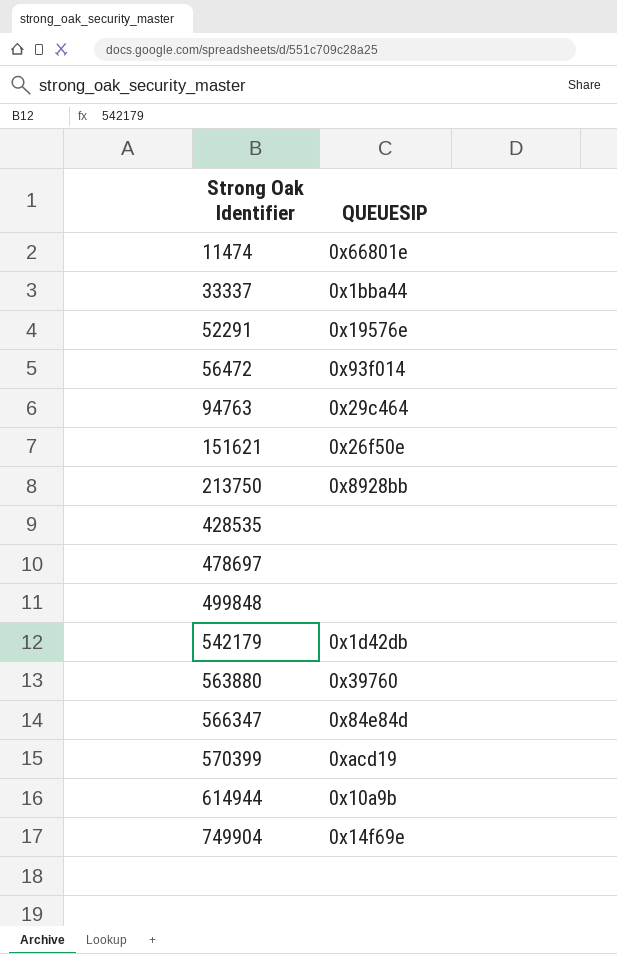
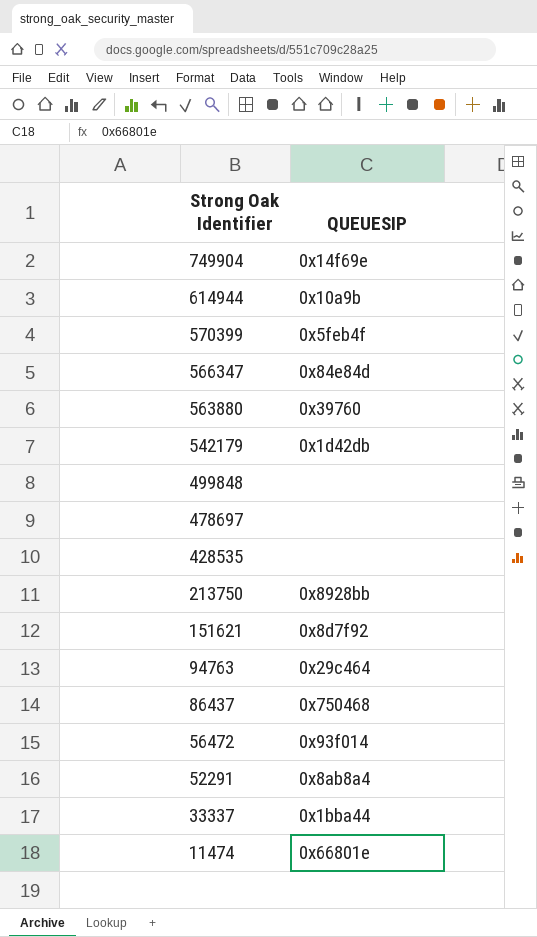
row order: Strong Oak Identifier ascending -> Strong Oak Identifier descending
570399 | QUEUESIP: 0xacd19 -> 0x5feb4f
151621 | QUEUESIP: 0x26f50e -> 0x8d7f92
row 86437: none -> 0x750468
52291 | QUEUESIP: 0x19576e -> 0x8ab8a4

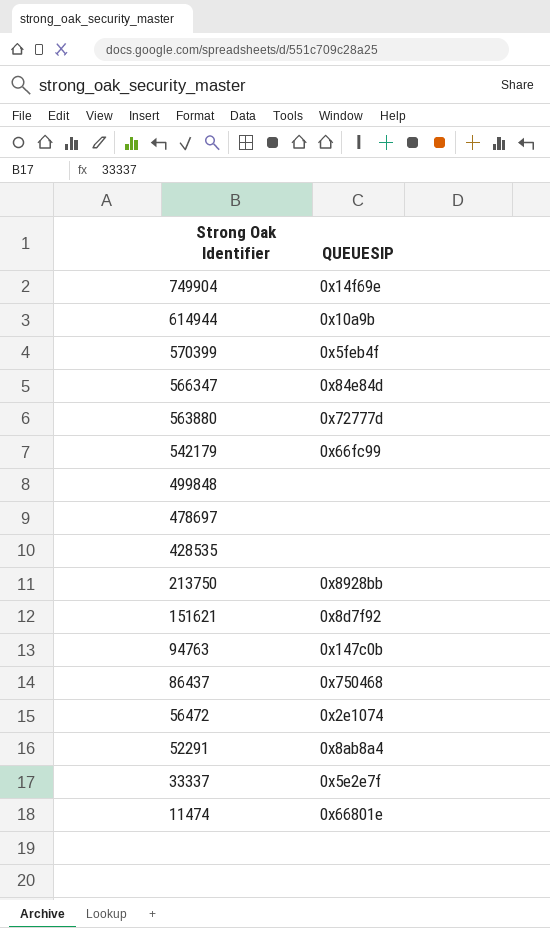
563880 | QUEUESIP: 0x39760 -> 0x72777d
542179 | QUEUESIP: 0x1d42db -> 0x66fc99
94763 | QUEUESIP: 0x29c464 -> 0x147c0b
56472 | QUEUESIP: 0x93f014 -> 0x2e1074
33337 | QUEUESIP: 0x1bba44 -> 0x5e2e7f

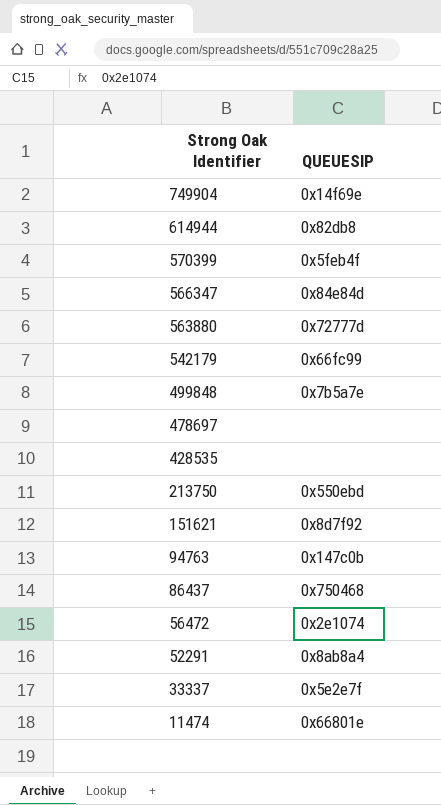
614944 | QUEUESIP: 0x10a9b -> 0x82db8
499848 | QUEUESIP: none -> 0x7b5a7e
213750 | QUEUESIP: 0x8928bb -> 0x550ebd

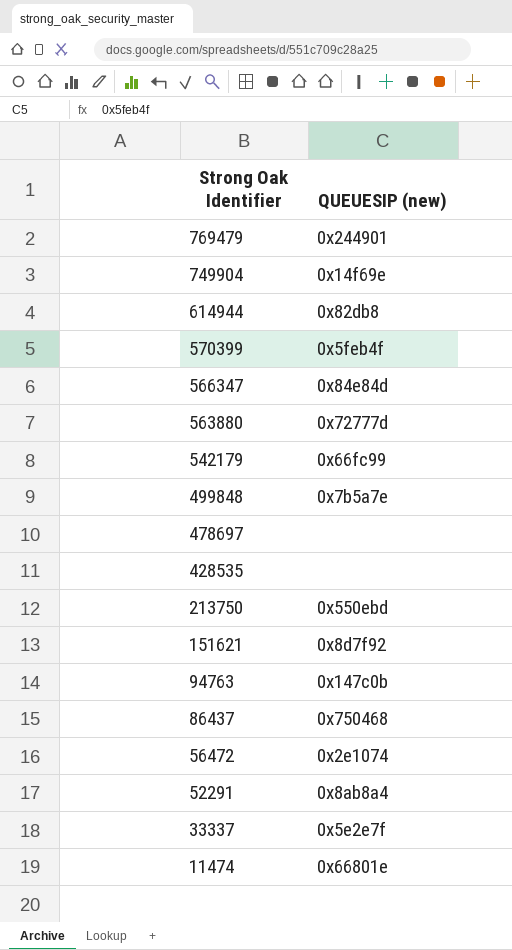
column name: QUEUESIP -> QUEUESIP (new)
row 769479: none -> 0x244901

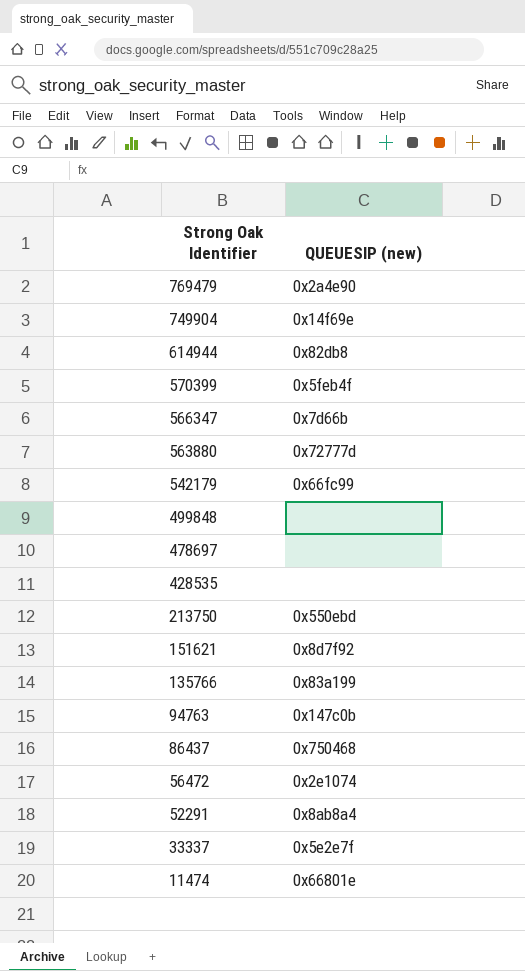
769479 | QUEUESIP (new): 0x244901 -> 0x2a4e90
566347 | QUEUESIP (new): 0x84e84d -> 0x7d66b
499848 | QUEUESIP (new): 0x7b5a7e -> none
row 135766: none -> 0x83a199

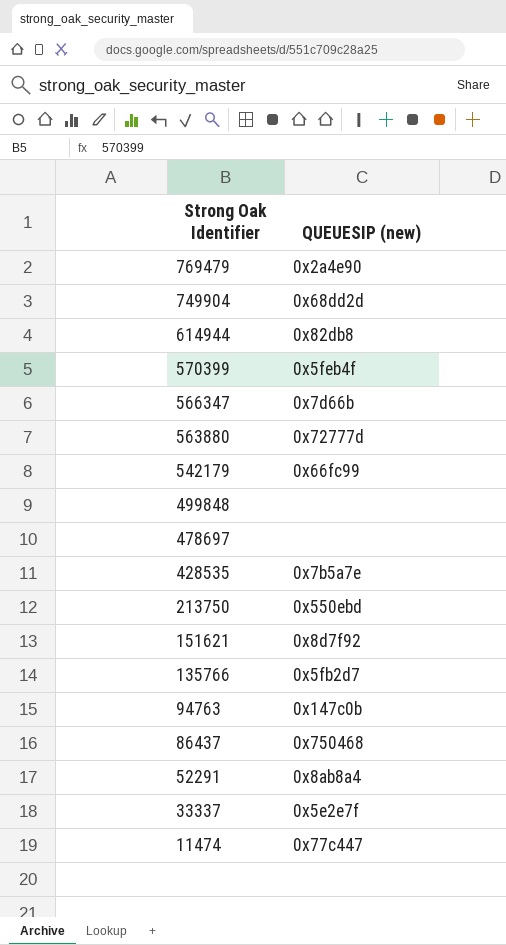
row 56472: 0x2e1074 -> none
749904 | QUEUESIP (new): 0x14f69e -> 0x68dd2d
428535 | QUEUESIP (new): none -> 0x7b5a7e
135766 | QUEUESIP (new): 0x83a199 -> 0x5fb2d7
11474 | QUEUESIP (new): 0x66801e -> 0x77c447

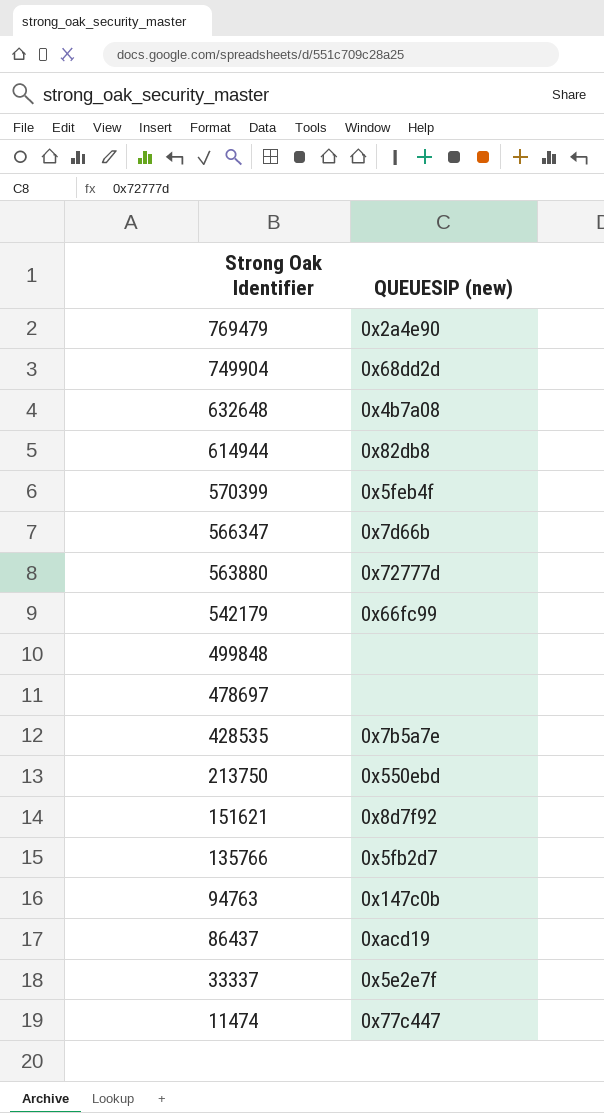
row 52291: 0x8ab8a4 -> none
row 632648: none -> 0x4b7a08
86437 | QUEUESIP (new): 0x750468 -> 0xacd19

